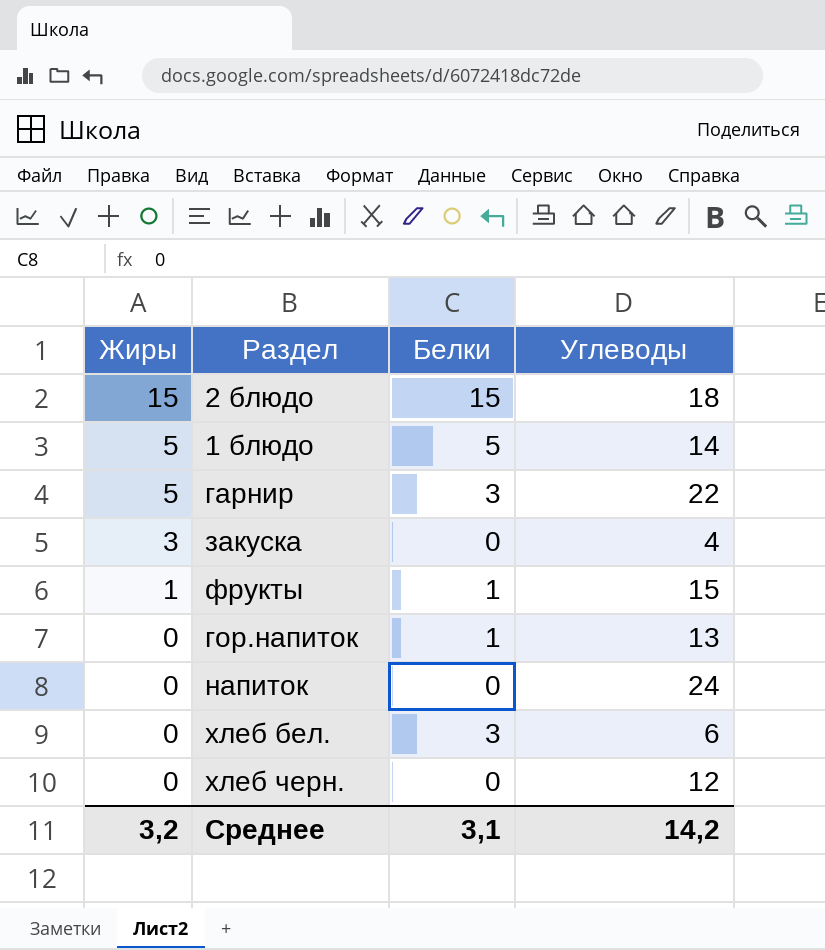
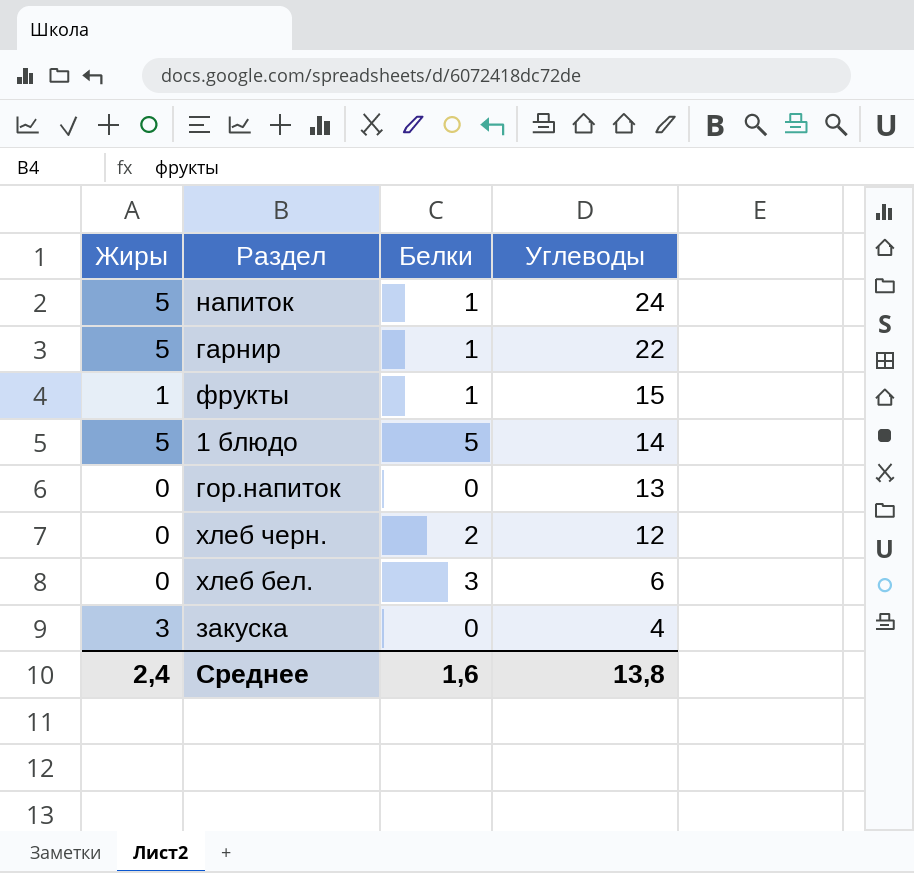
row order: Жиры descending -> Углеводы descending
row 2 блюдо: 15 | 15 | 18 -> none
напиток | Жиры: 0 -> 5
напиток | Белки: 0 -> 1
гарнир | Белки: 3 -> 1
гор.напиток | Белки: 1 -> 0
хлеб черн. | Белки: 0 -> 2
Среднее | Жиры: 3,2 -> 2,4
Среднее | Белки: 3,1 -> 1,6
Среднее | Углеводы: 14,2 -> 13,8

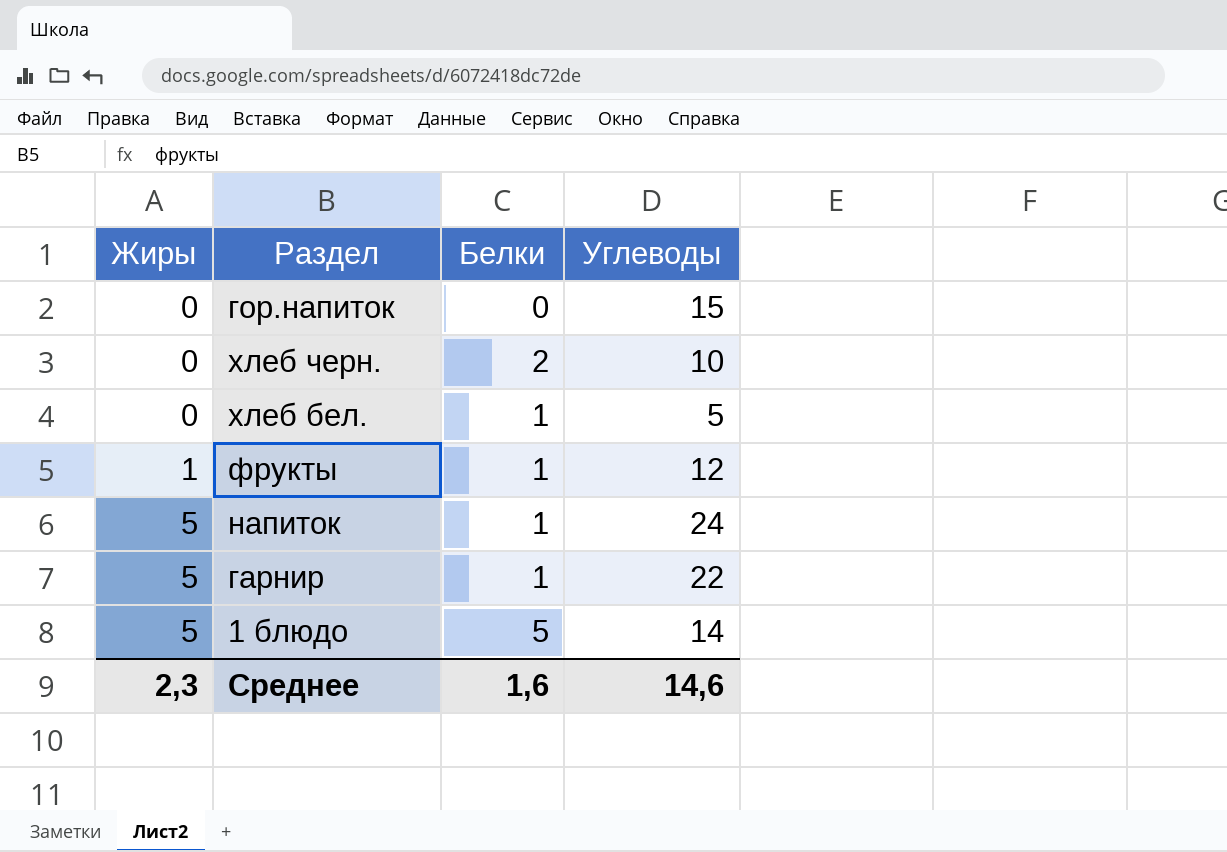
row order: Углеводы descending -> Жиры ascending
row закуска: 3 | 0 | 4 -> none
гор.напиток | Углеводы: 13 -> 15
хлеб черн. | Углеводы: 12 -> 10
хлеб бел. | Белки: 3 -> 1
хлеб бел. | Углеводы: 6 -> 5
фрукты | Углеводы: 15 -> 12
Среднее | Жиры: 2,4 -> 2,3
Среднее | Углеводы: 13,8 -> 14,6

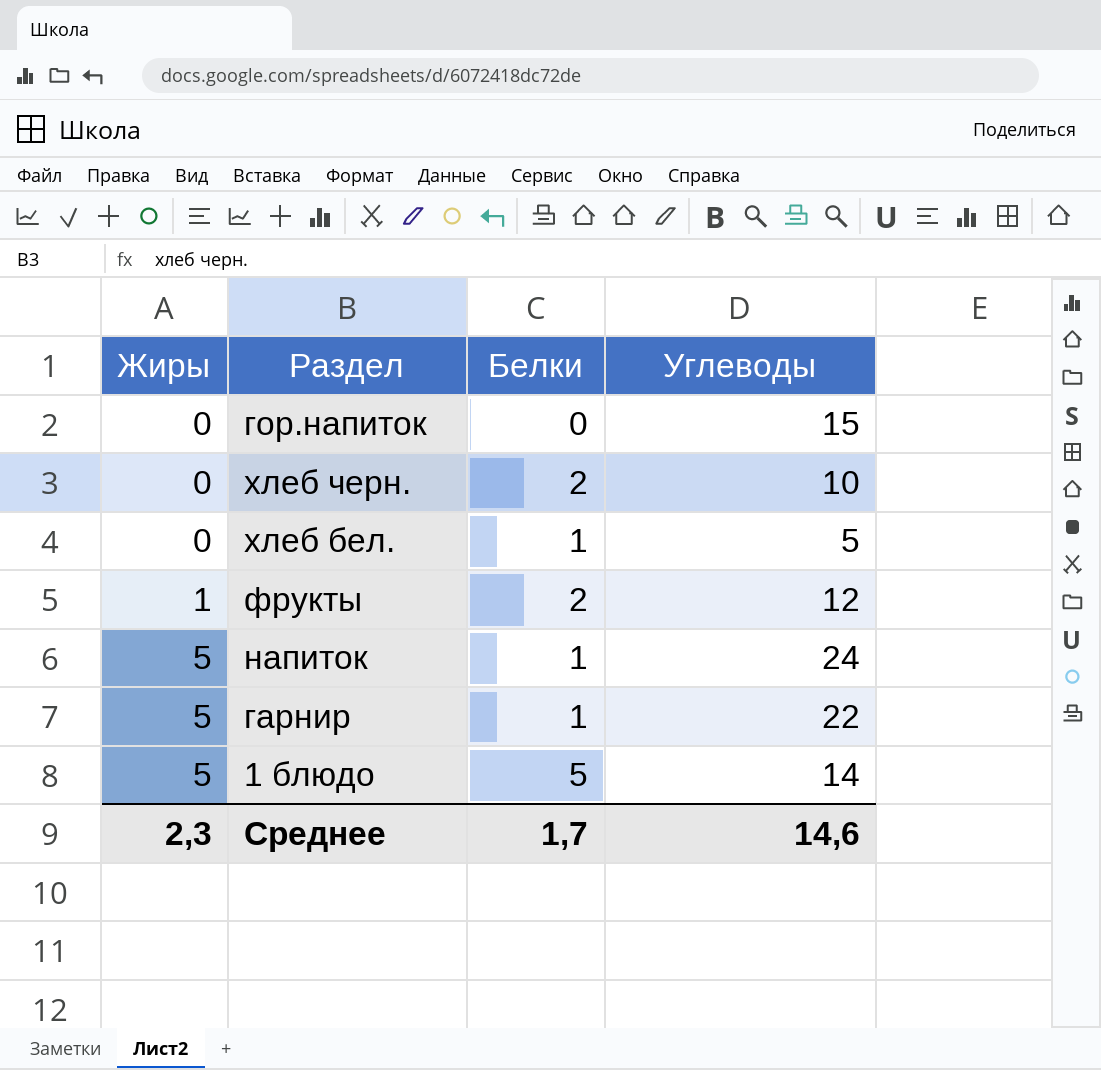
фрукты | Белки: 1 -> 2
Среднее | Белки: 1,6 -> 1,7

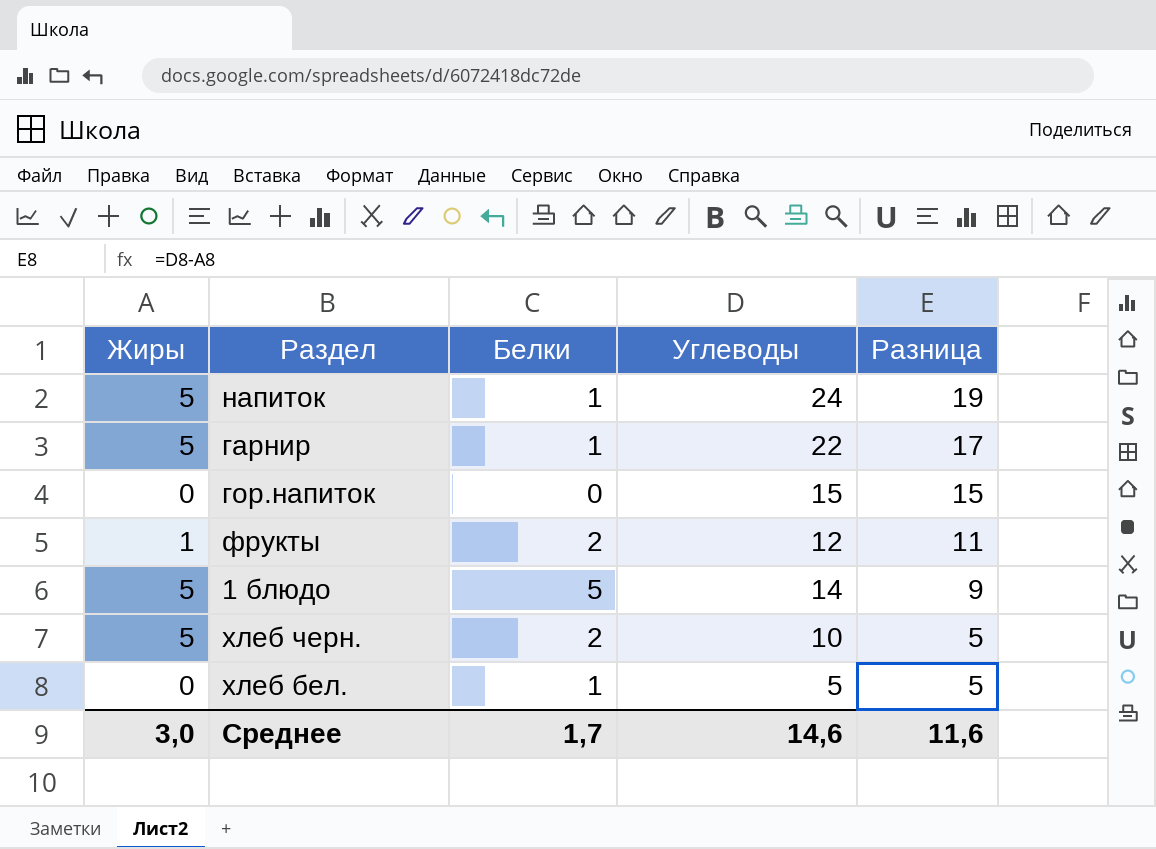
row order: Жиры ascending -> Разница descending
column Разница | formula: none -> [Углеводы] - [Жиры]
хлеб черн. | Жиры: 0 -> 5
Среднее | Жиры: 2,3 -> 3,0

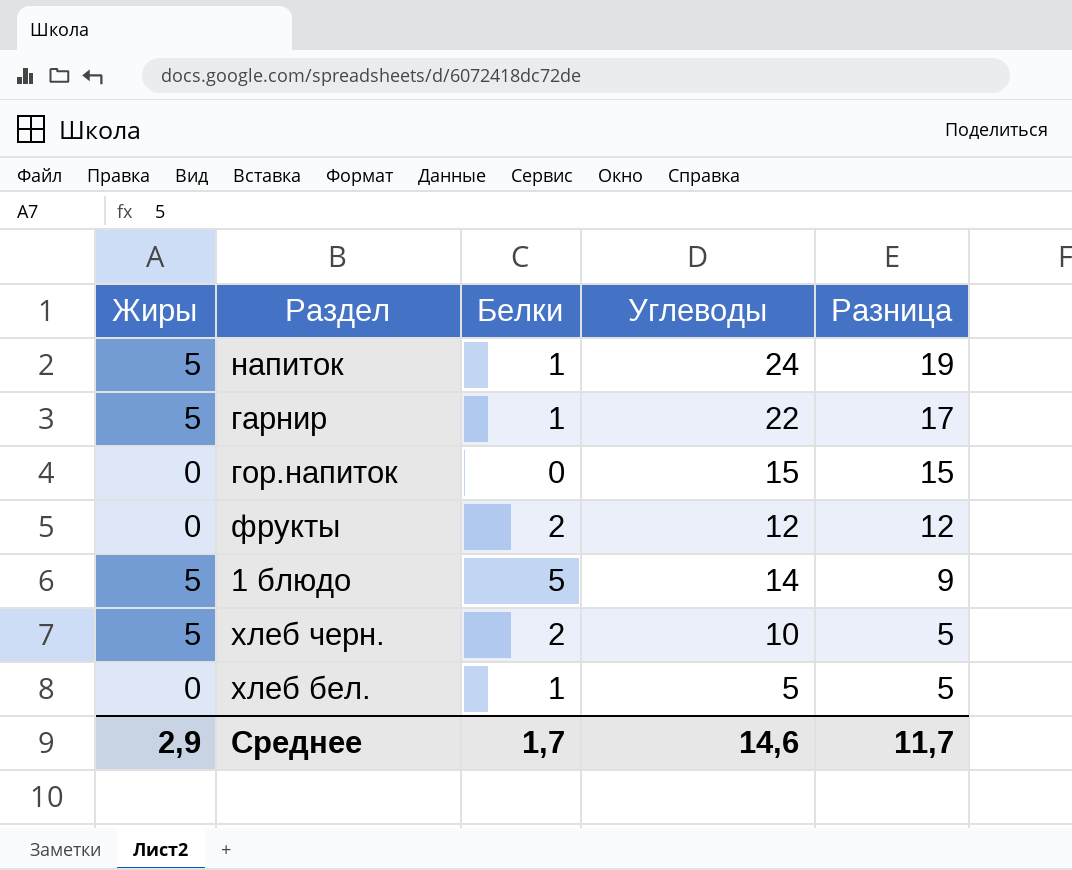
фрукты | Жиры: 1 -> 0
фрукты | Разница: 11 -> 12
Среднее | Жиры: 3,0 -> 2,9
Среднее | Разница: 11,6 -> 11,7

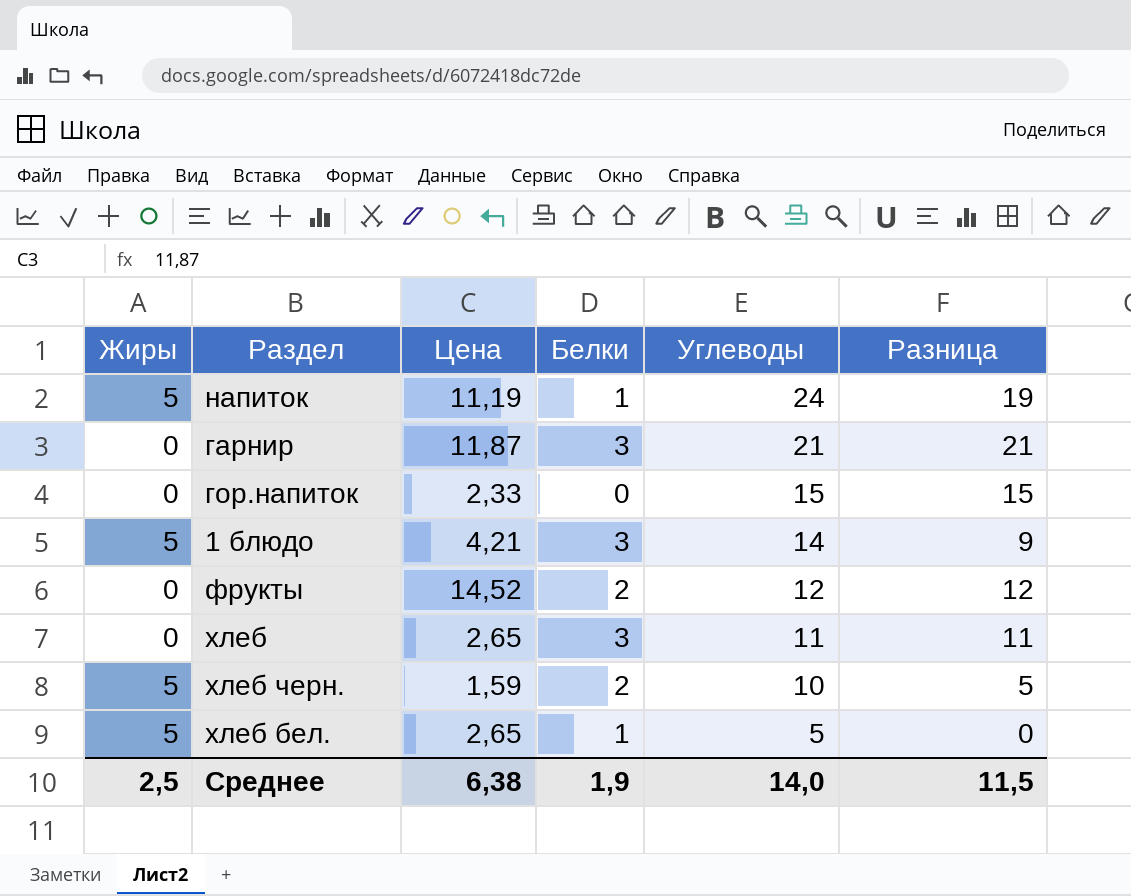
row order: Разница descending -> Углеводы descending
column Цена | position: none -> 3
гарнир | Жиры: 5 -> 0
гарнир | Белки: 1 -> 3
гарнир | Углеводы: 22 -> 21
гарнир | Разница: 17 -> 21
1 блюдо | Белки: 5 -> 3
row хлеб: none -> 0 | 2,65 | 3 | 11 | 11
хлеб бел. | Жиры: 0 -> 5
хлеб бел. | Разница: 5 -> 0
Среднее | Жиры: 2,9 -> 2,5
Среднее | Белки: 1,7 -> 1,9
Среднее | Углеводы: 14,6 -> 14,0
Среднее | Разница: 11,7 -> 11,5

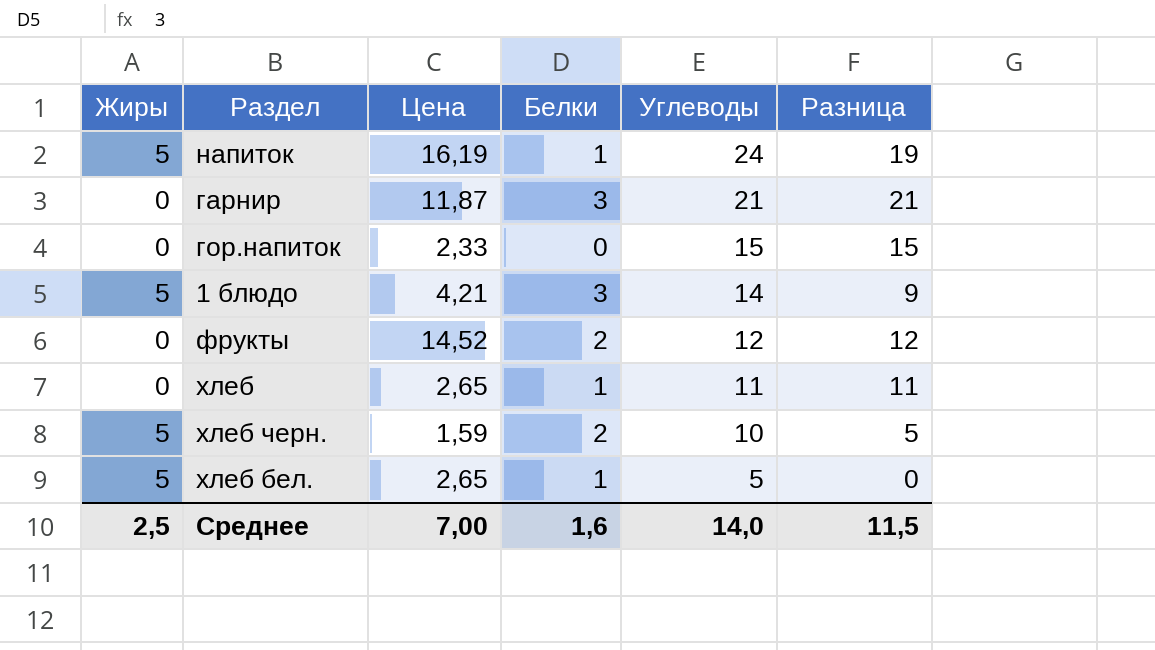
напиток | Цена: 11,19 -> 16,19
хлеб | Белки: 3 -> 1
Среднее | Цена: 6,38 -> 7,00
Среднее | Белки: 1,9 -> 1,6

